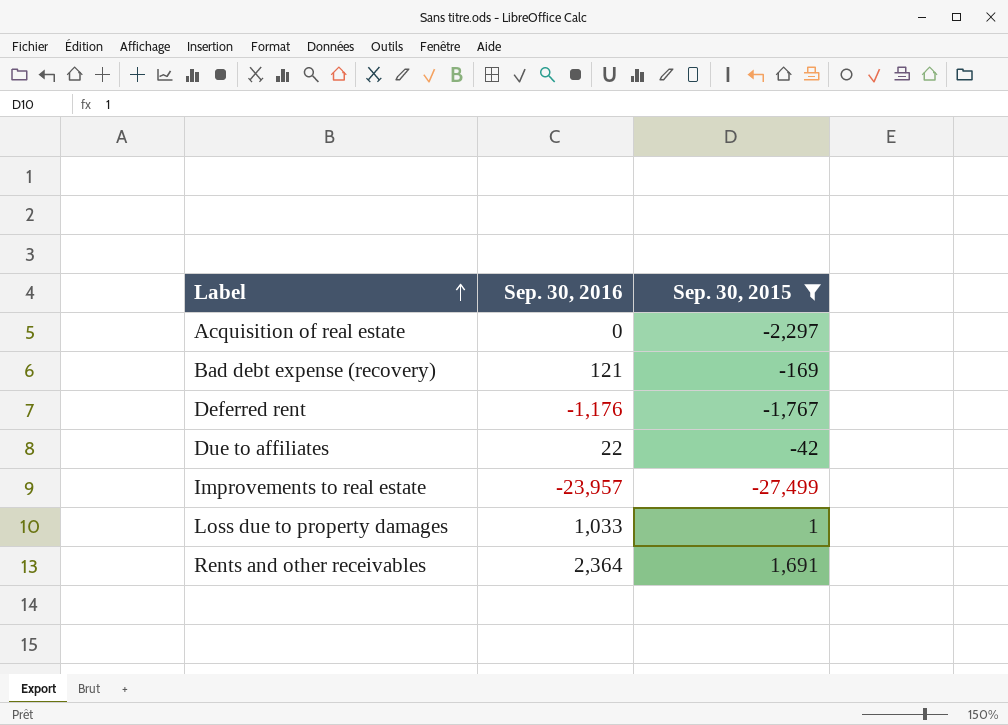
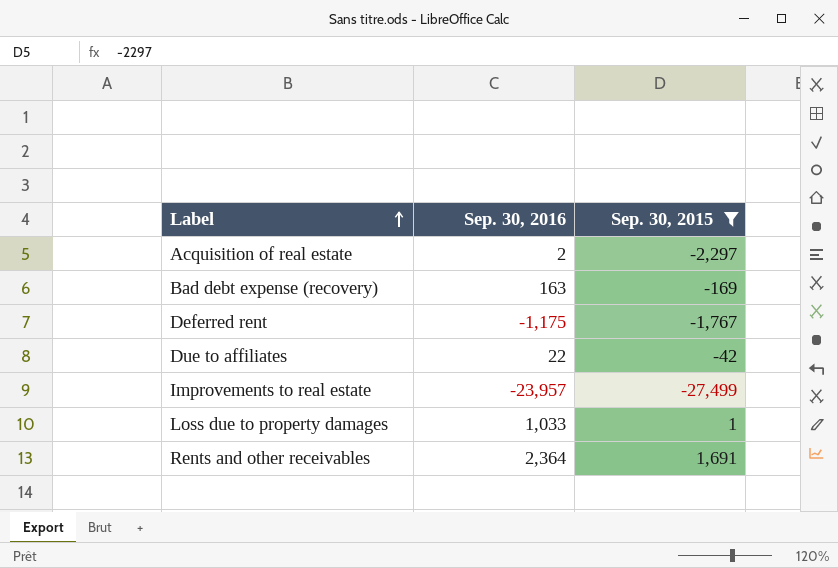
Acquisition of real estate | Sep. 30, 2016: 0 -> 2
Bad debt expense (recovery) | Sep. 30, 2016: 121 -> 163
Deferred rent | Sep. 30, 2016: -1,176 -> -1,175

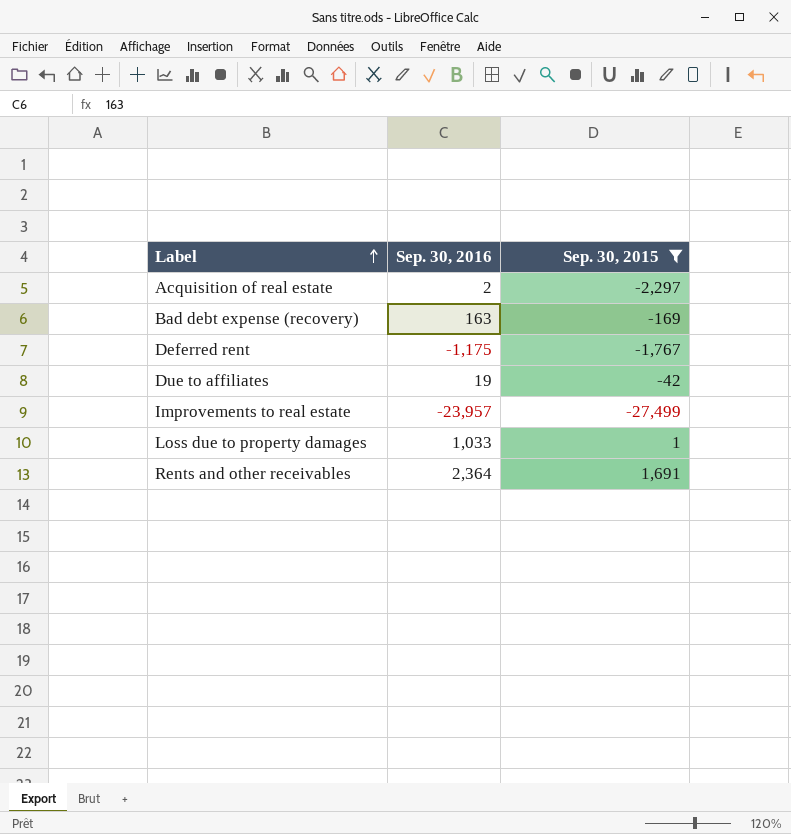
Due to affiliates | Sep. 30, 2016: 22 -> 19

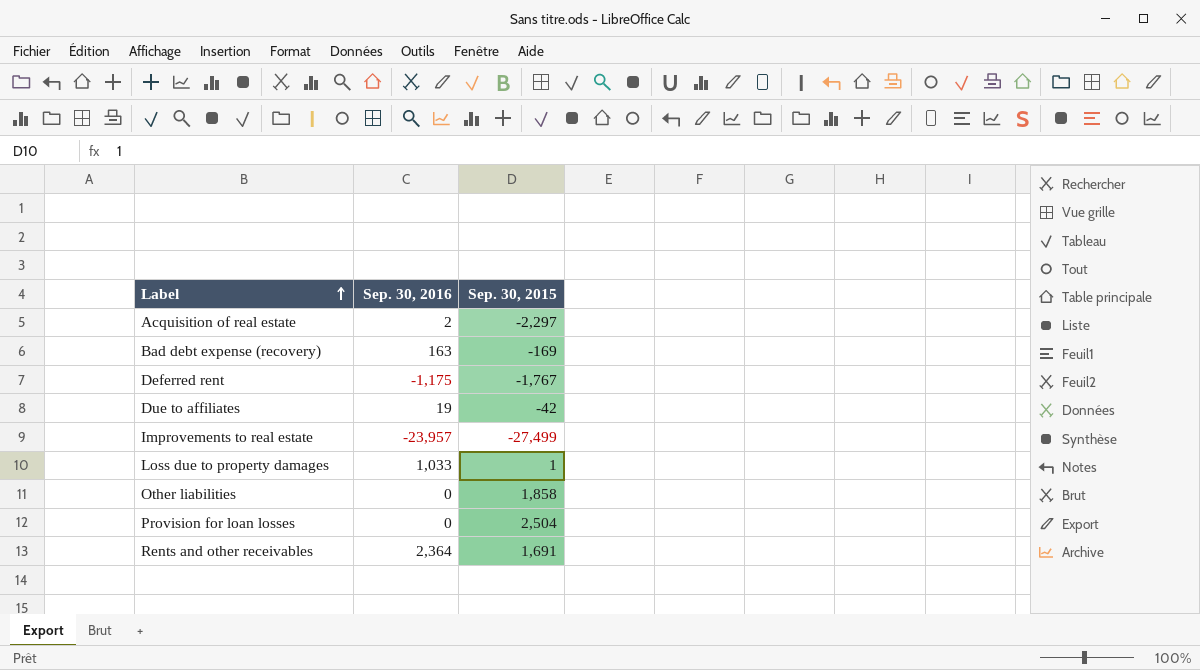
filter: Sep. 30, 2015 <= 1,691 -> none

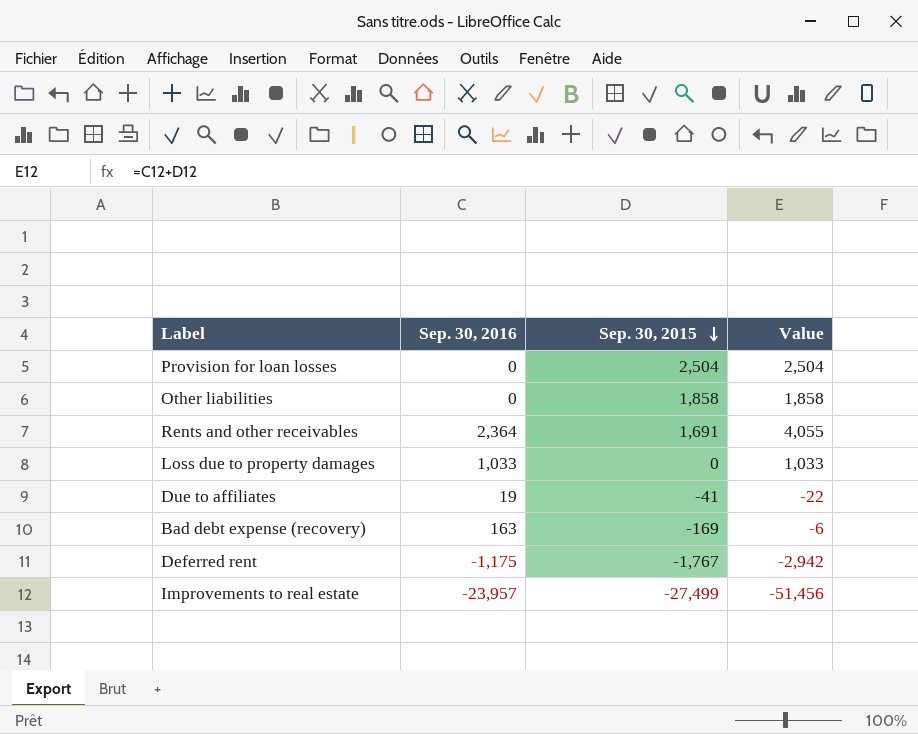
row order: Label ascending -> Sep. 30, 2015 descending
column Value | formula: none -> [Sep. 30, 2016] + [Sep. 30, 2015]
row Acquisition of real estate: 2 | -2,297 -> none
Loss due to property damages | Sep. 30, 2015: 1 -> 0
Due to affiliates | Sep. 30, 2015: -42 -> -41

